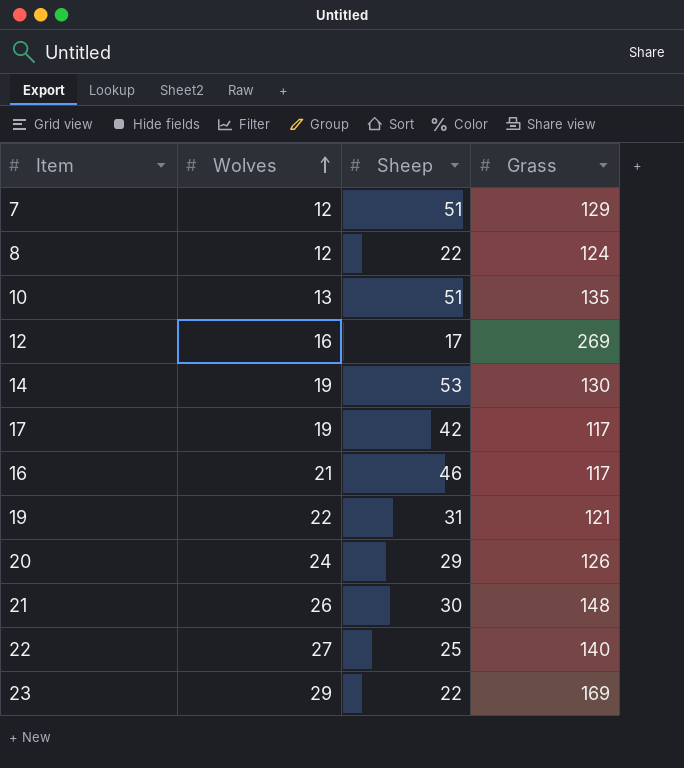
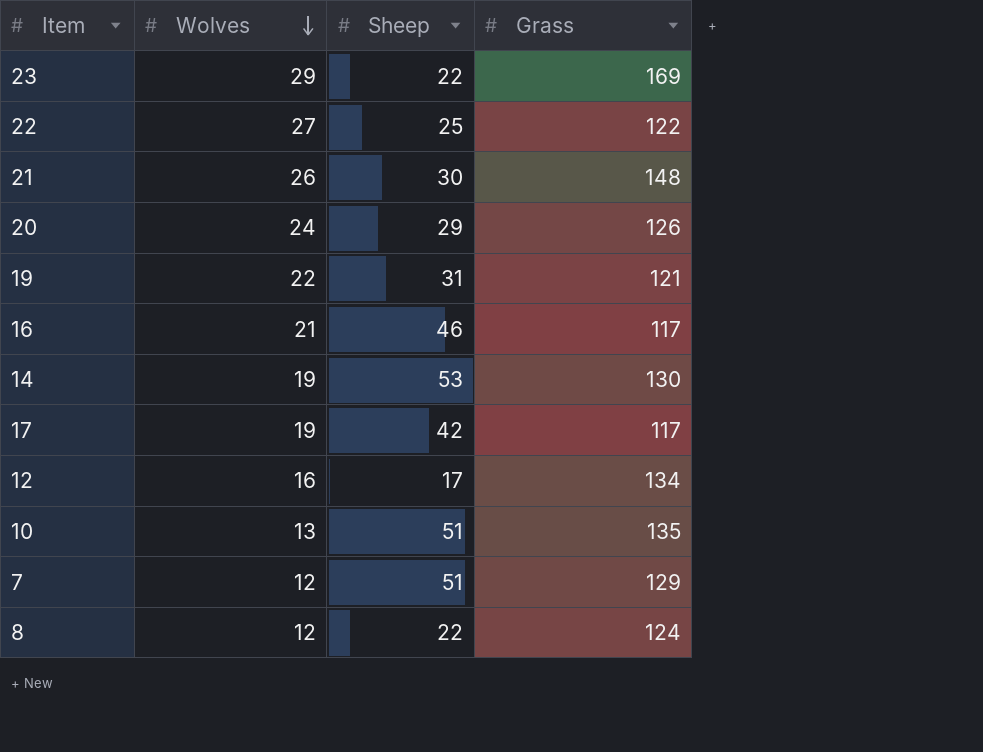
row order: Wolves ascending -> Wolves descending
22 | Grass: 140 -> 122
12 | Grass: 269 -> 134

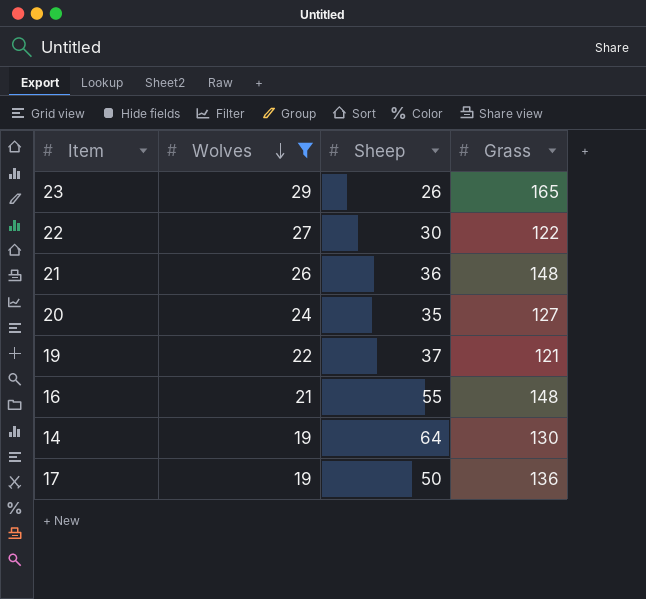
filter: none -> Wolves >= 19
23 | Sheep: 22 -> 26
23 | Grass: 169 -> 165
22 | Sheep: 25 -> 30
21 | Sheep: 30 -> 36
20 | Sheep: 29 -> 35
20 | Grass: 126 -> 127
19 | Sheep: 31 -> 37
16 | Sheep: 46 -> 55
16 | Grass: 117 -> 148
14 | Sheep: 53 -> 64
17 | Sheep: 42 -> 50
17 | Grass: 117 -> 136

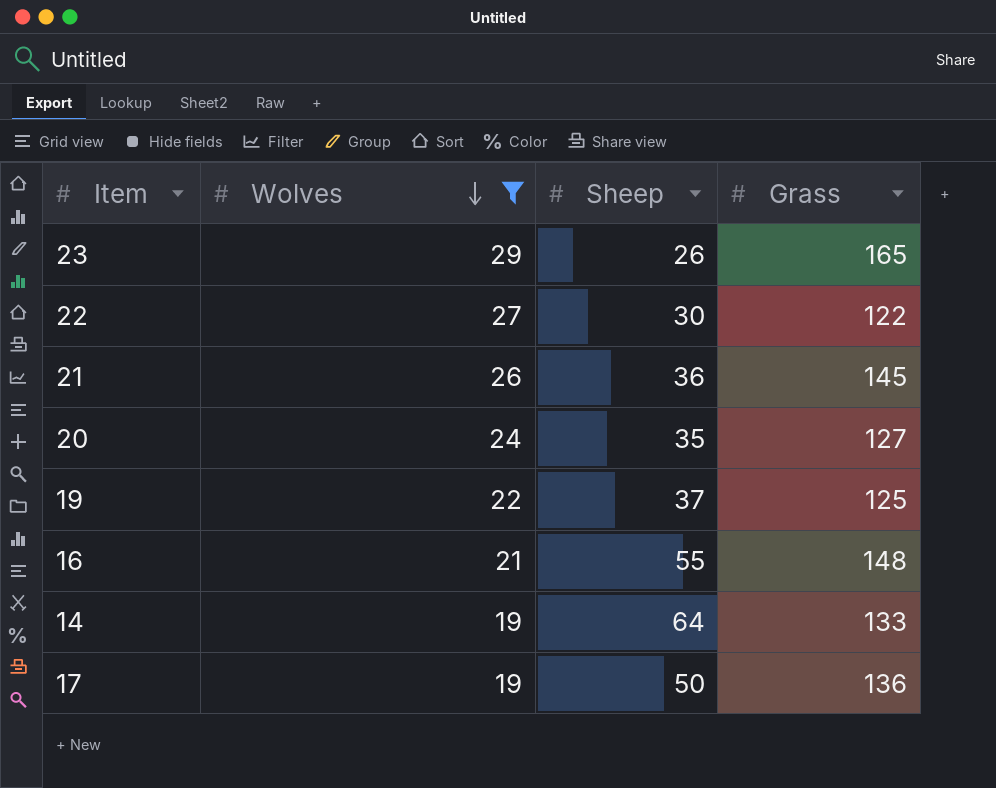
21 | Grass: 148 -> 145
19 | Grass: 121 -> 125
14 | Grass: 130 -> 133

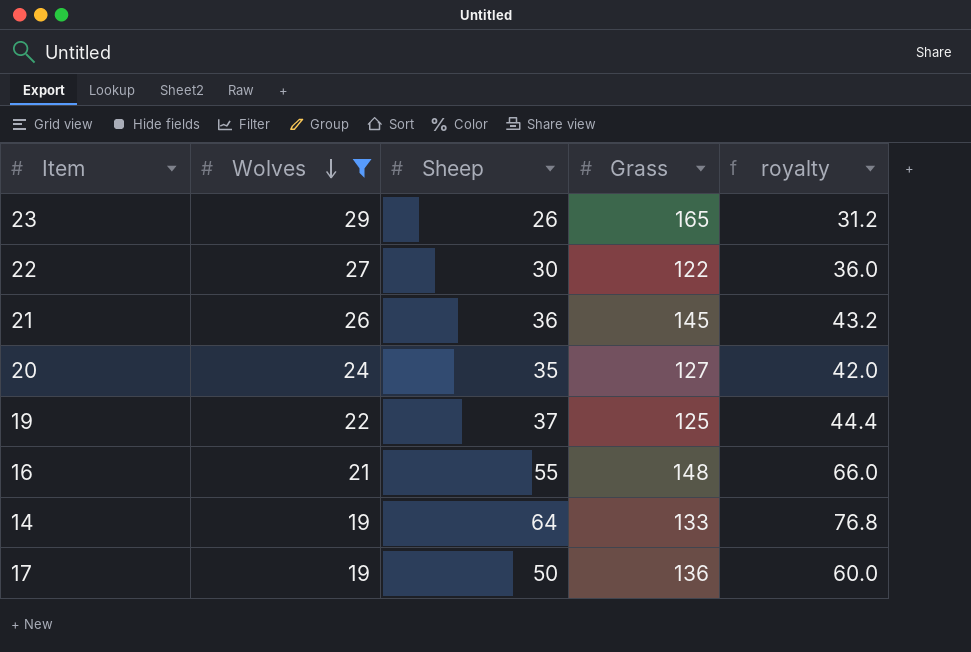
column royalty | formula: none -> [Sheep] * 1.2

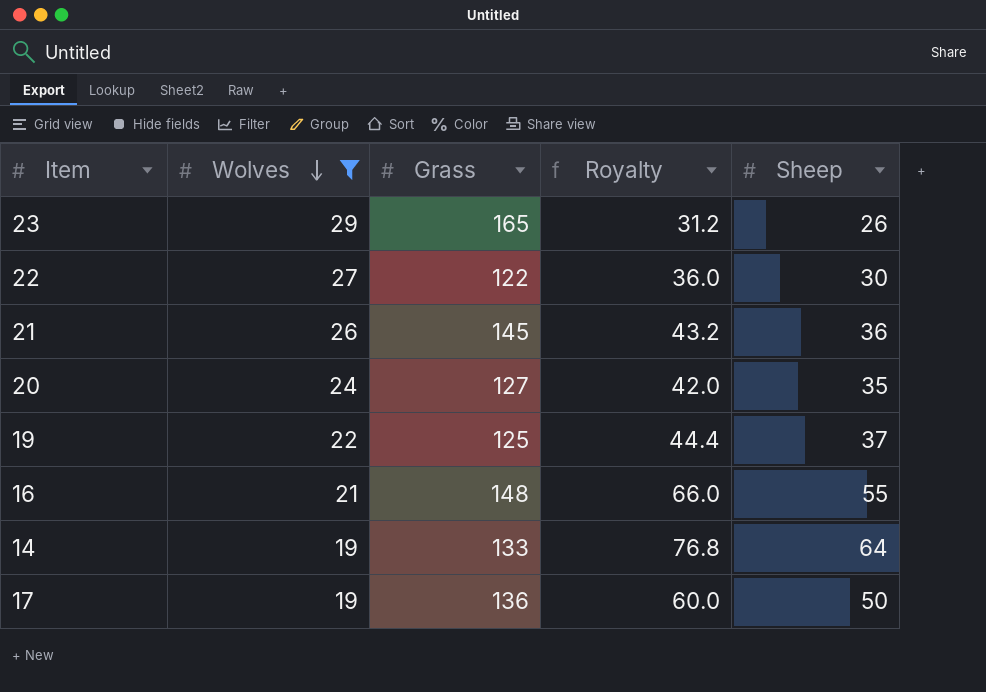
column name: royalty -> Royalty
column Sheep | position: 3 -> 5

